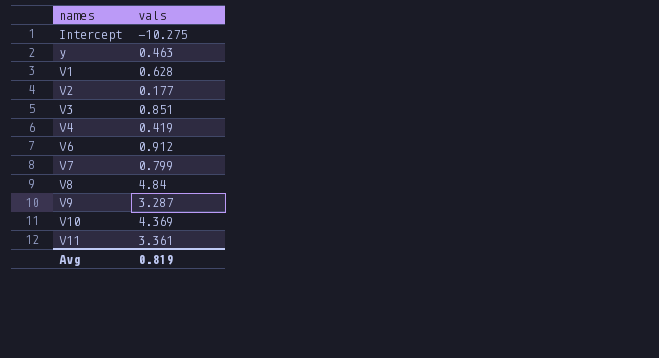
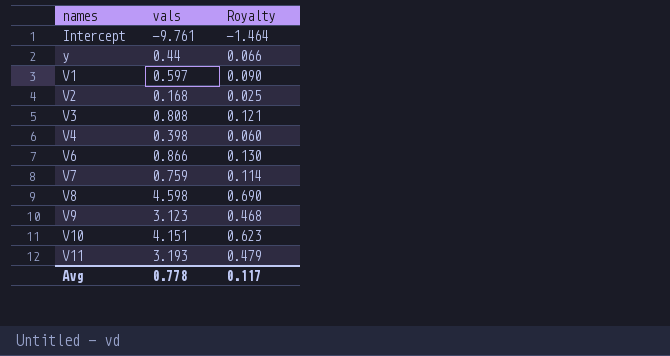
column Royalty | formula: none -> [vals] * 0.15
Intercept | vals: -10.275 -> -9.761
y | vals: 0.463 -> 0.44
V1 | vals: 0.628 -> 0.597
V2 | vals: 0.177 -> 0.168
V3 | vals: 0.851 -> 0.808
V4 | vals: 0.419 -> 0.398
V6 | vals: 0.912 -> 0.866
V7 | vals: 0.799 -> 0.759
V8 | vals: 4.84 -> 4.598
V9 | vals: 3.287 -> 3.123
V10 | vals: 4.369 -> 4.151
V11 | vals: 3.361 -> 3.193
Avg | vals: 0.819 -> 0.778

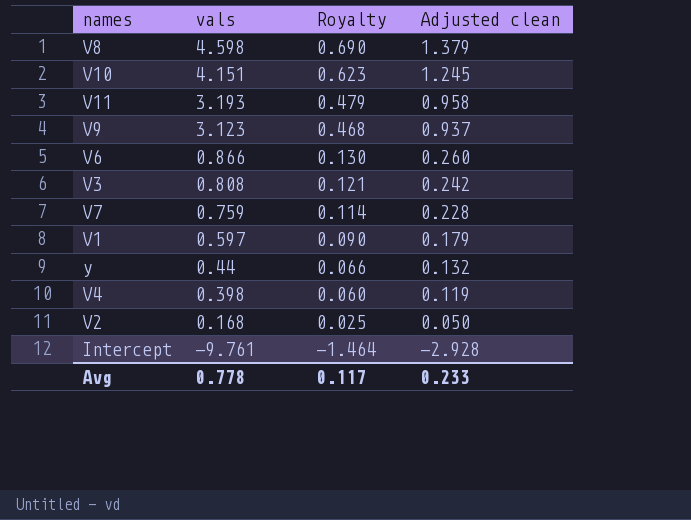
row order: none -> vals descending
column Adjusted clean | formula: none -> [vals] * 0.3

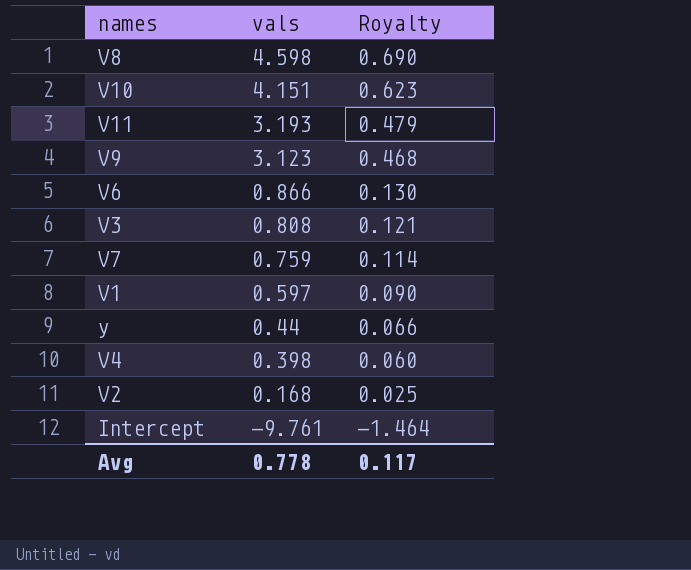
column Adjusted clean | formula: [vals] * 0.3 -> none

